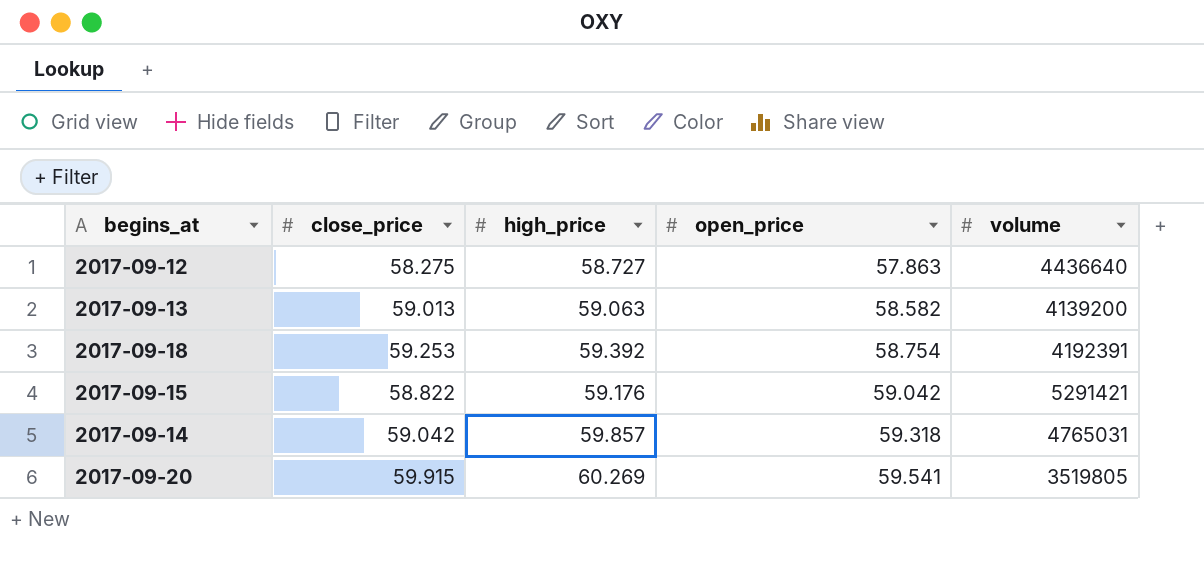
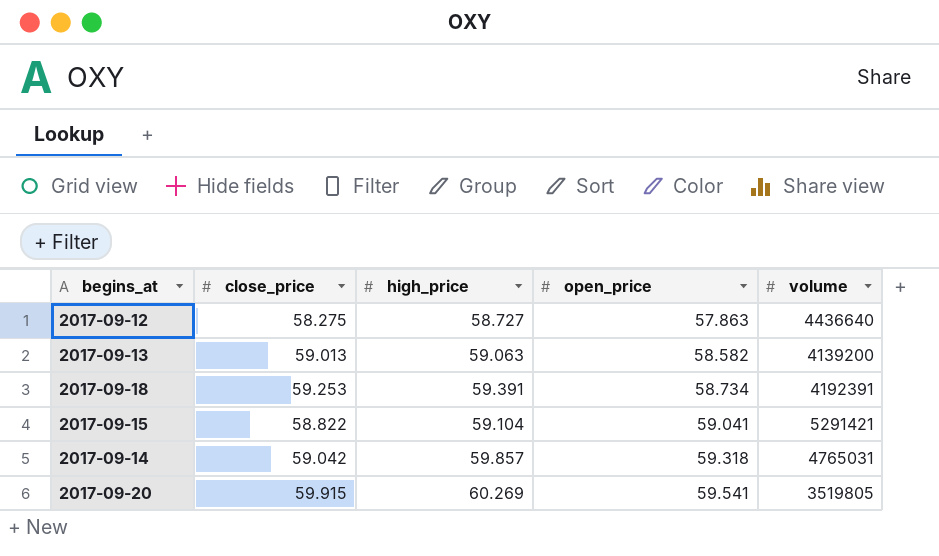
2017-09-18 | high_price: 59.392 -> 59.391
2017-09-18 | open_price: 58.754 -> 58.734
2017-09-15 | high_price: 59.176 -> 59.104
2017-09-15 | open_price: 59.042 -> 59.041

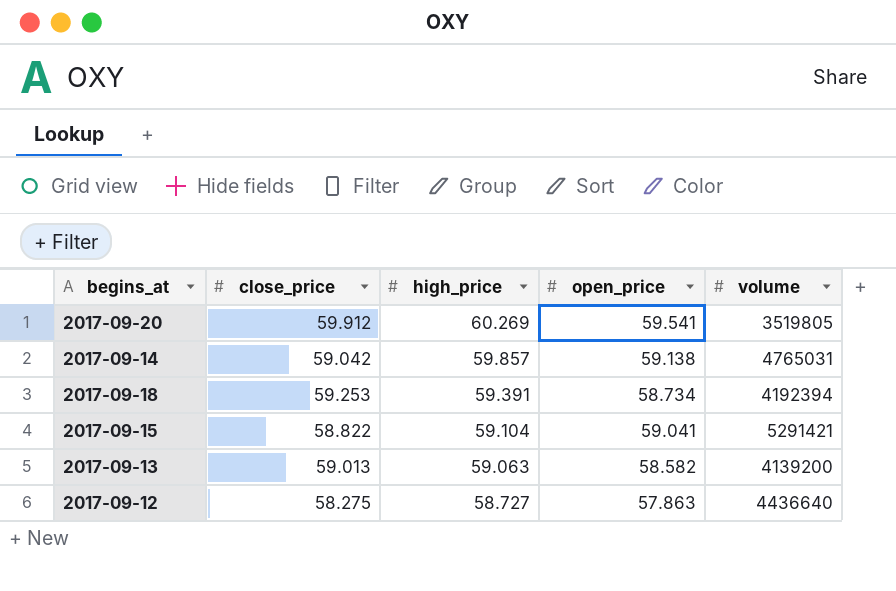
row order: open_price ascending -> high_price descending
2017-09-20 | close_price: 59.915 -> 59.912
2017-09-14 | open_price: 59.318 -> 59.138
2017-09-18 | volume: 4192391 -> 4192394

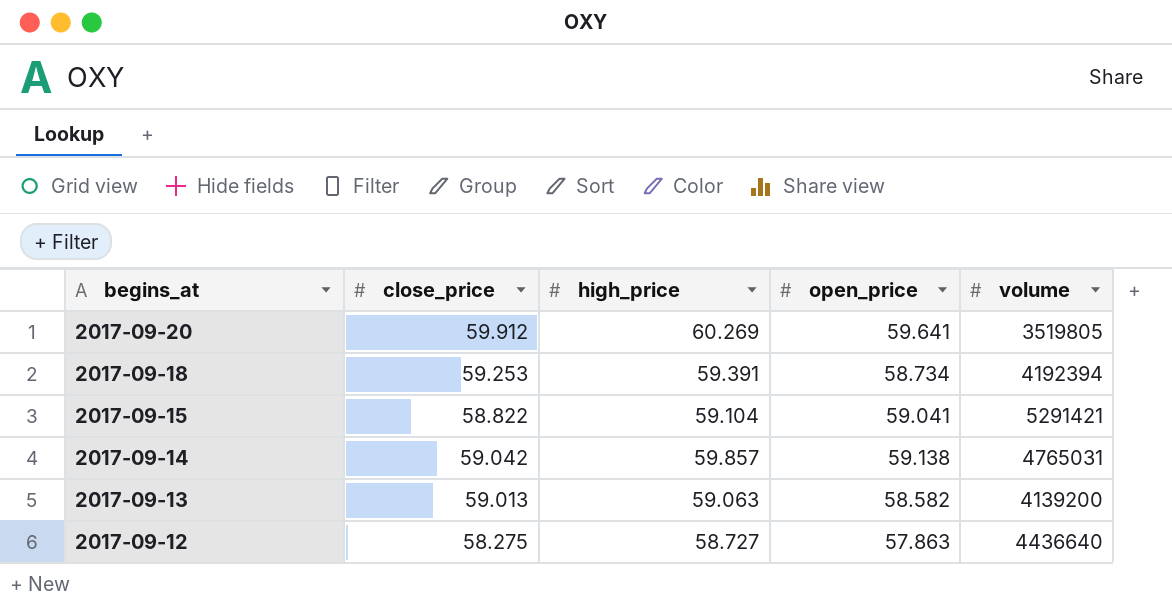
row order: high_price descending -> begins_at descending
2017-09-20 | open_price: 59.541 -> 59.641

